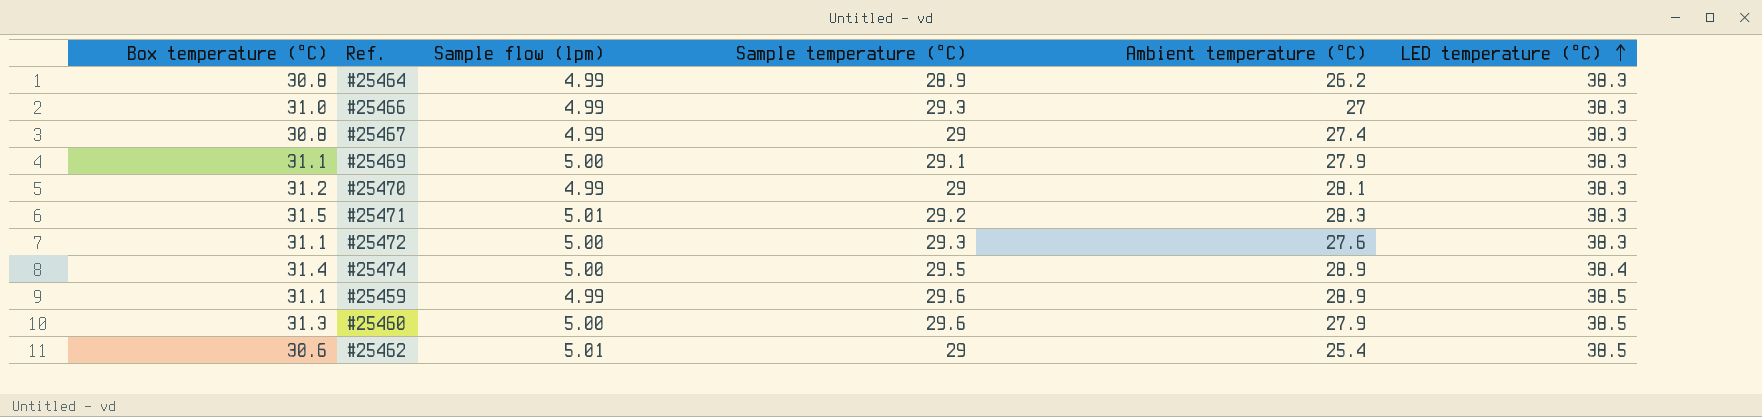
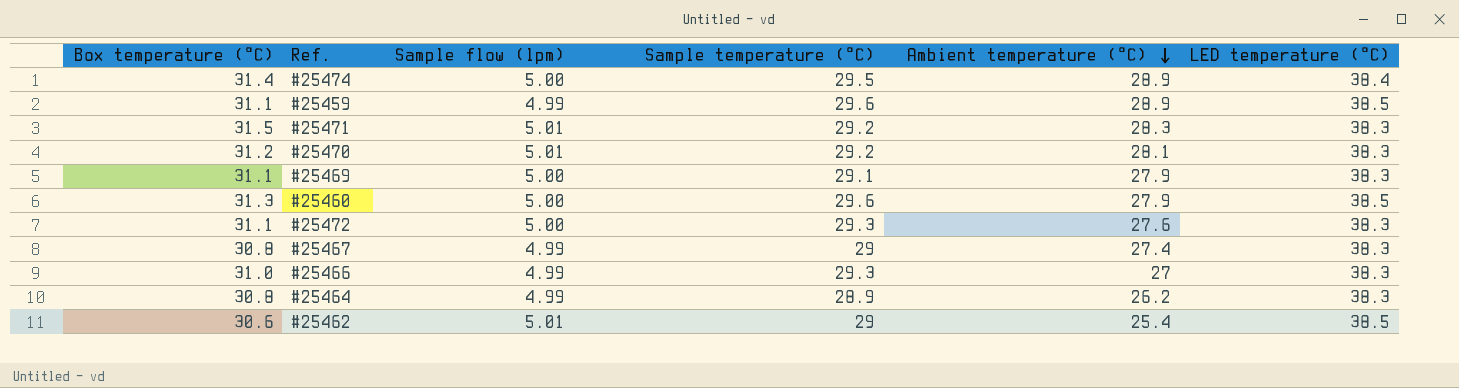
row order: LED temperature (°C) ascending -> Ambient temperature (°C) descending
#25470 | Sample flow (lpm): 4.99 -> 5.01
#25470 | Sample temperature (°C): 29 -> 29.2

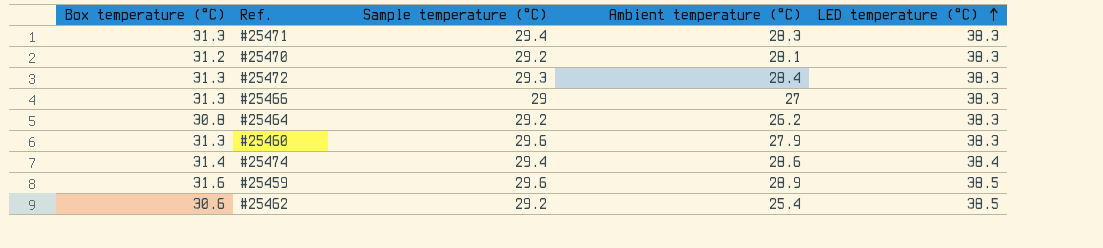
row order: Ambient temperature (°C) descending -> LED temperature (°C) ascending
column Sample flow (lpm) | position: 3 -> none
row #25469: 31.1 | 5.00 | 29.1 | 27.9 | 38.3 -> none
row #25467: 30.8 | 4.99 | 29 | 27.4 | 38.3 -> none
#25471 | Box temperature (°C): 31.5 -> 31.3
#25471 | Sample temperature (°C): 29.2 -> 29.4
#25472 | Box temperature (°C): 31.1 -> 31.3
#25472 | Ambient temperature (°C): 27.6 -> 28.4
#25466 | Box temperature (°C): 31.0 -> 31.3
#25466 | Sample temperature (°C): 29.3 -> 29
#25464 | Sample temperature (°C): 28.9 -> 29.2
#25460 | LED temperature (°C): 38.5 -> 38.3
#25474 | Sample temperature (°C): 29.5 -> 29.4
#25474 | Ambient temperature (°C): 28.9 -> 28.6
#25459 | Box temperature (°C): 31.1 -> 31.6
#25462 | Sample temperature (°C): 29 -> 29.2

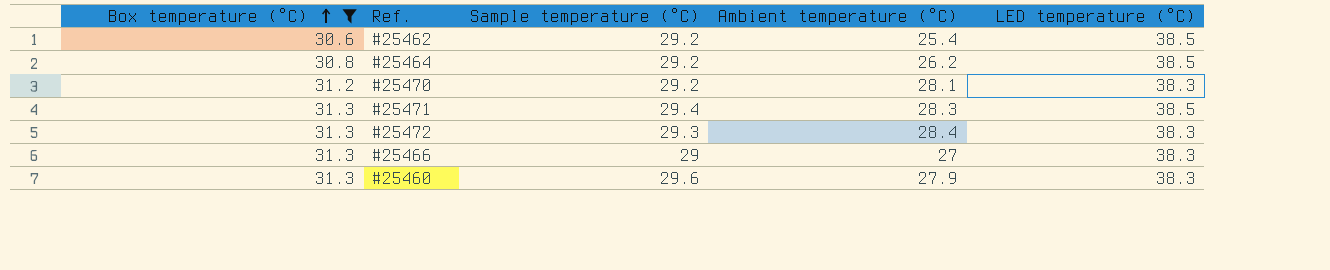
filter: none -> Box temperature (°C) <= 31.3
row order: LED temperature (°C) ascending -> Box temperature (°C) ascending
#25464 | LED temperature (°C): 38.3 -> 38.5
#25471 | LED temperature (°C): 38.3 -> 38.5

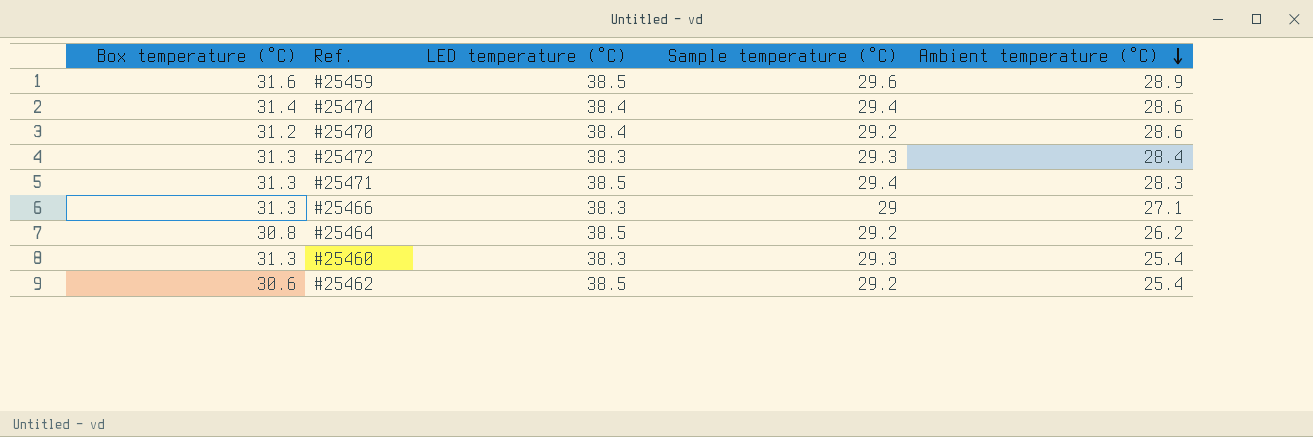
filter: Box temperature (°C) <= 31.3 -> none
row order: Box temperature (°C) ascending -> Ambient temperature (°C) descending
column LED temperature (°C) | position: 5 -> 3
#25470 | LED temperature (°C): 38.3 -> 38.4
#25470 | Ambient temperature (°C): 28.1 -> 28.6
#25466 | Ambient temperature (°C): 27 -> 27.1
#25460 | Sample temperature (°C): 29.6 -> 29.3
#25460 | Ambient temperature (°C): 27.9 -> 25.4

